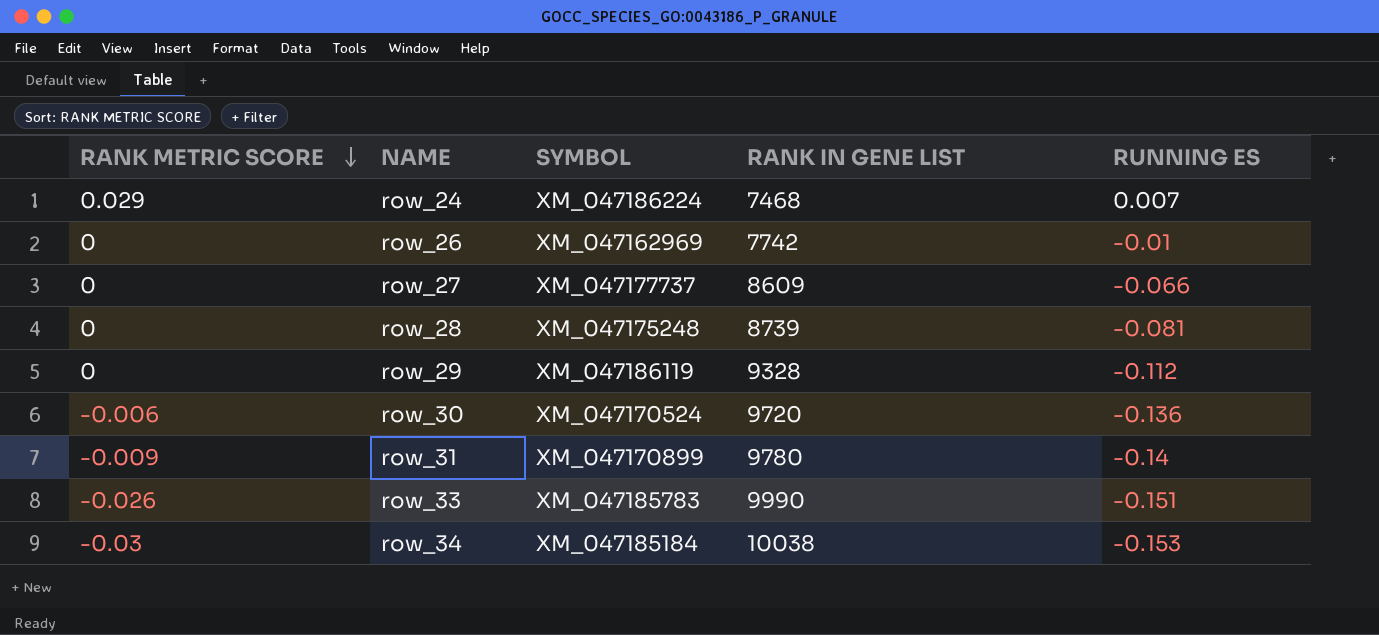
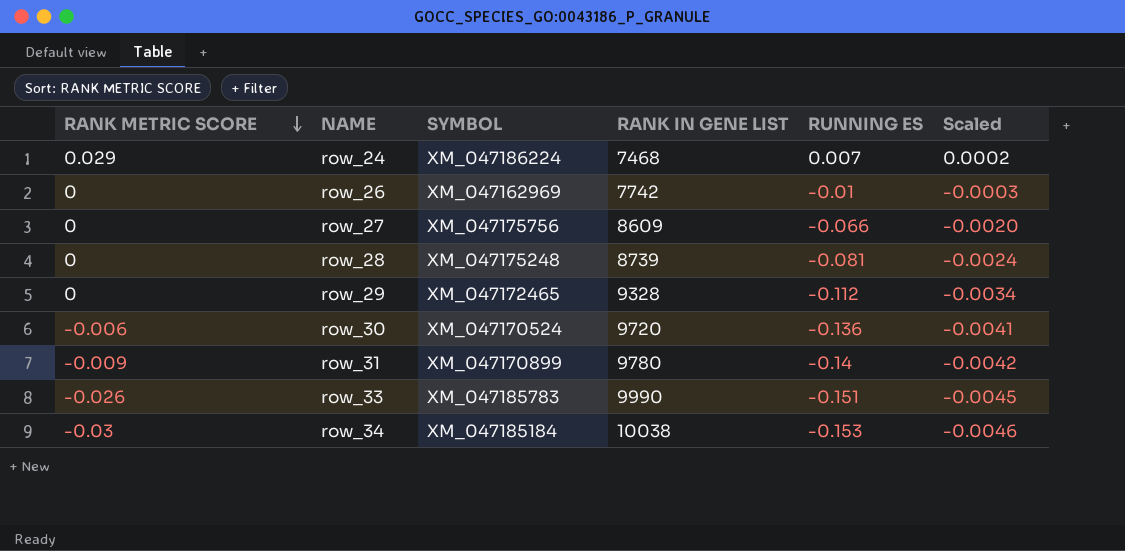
column Scaled | formula: none -> [RUNNING ES] * 0.03
row_27 | SYMBOL: XM_047177737 -> XM_047175756
row_29 | SYMBOL: XM_047186119 -> XM_047172465

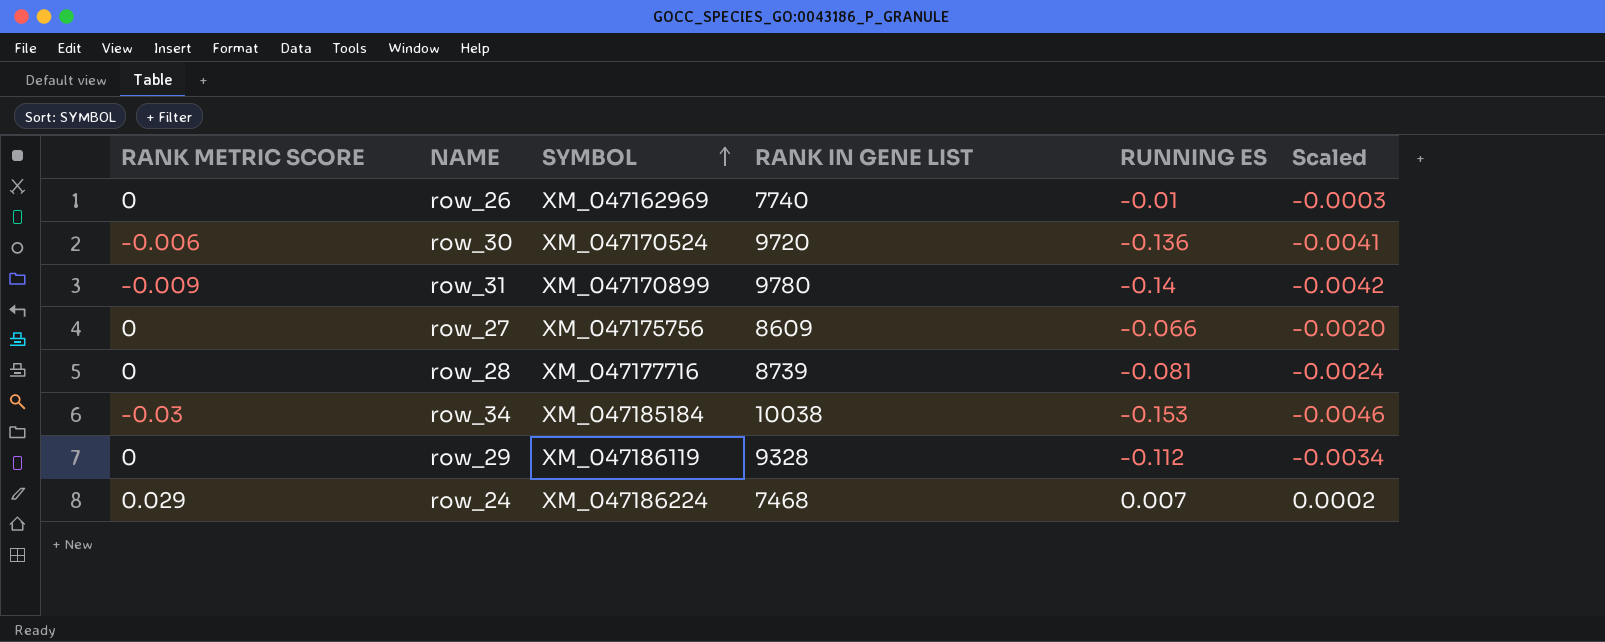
row order: RANK METRIC SCORE descending -> SYMBOL ascending
row row_33: -0.026 | XM_047185783 | 9990 | -0.151 | -0.0045 -> none
row_26 | RANK IN GENE LIST: 7742 -> 7740
row_28 | SYMBOL: XM_047175248 -> XM_047177716
row_29 | SYMBOL: XM_047172465 -> XM_047186119

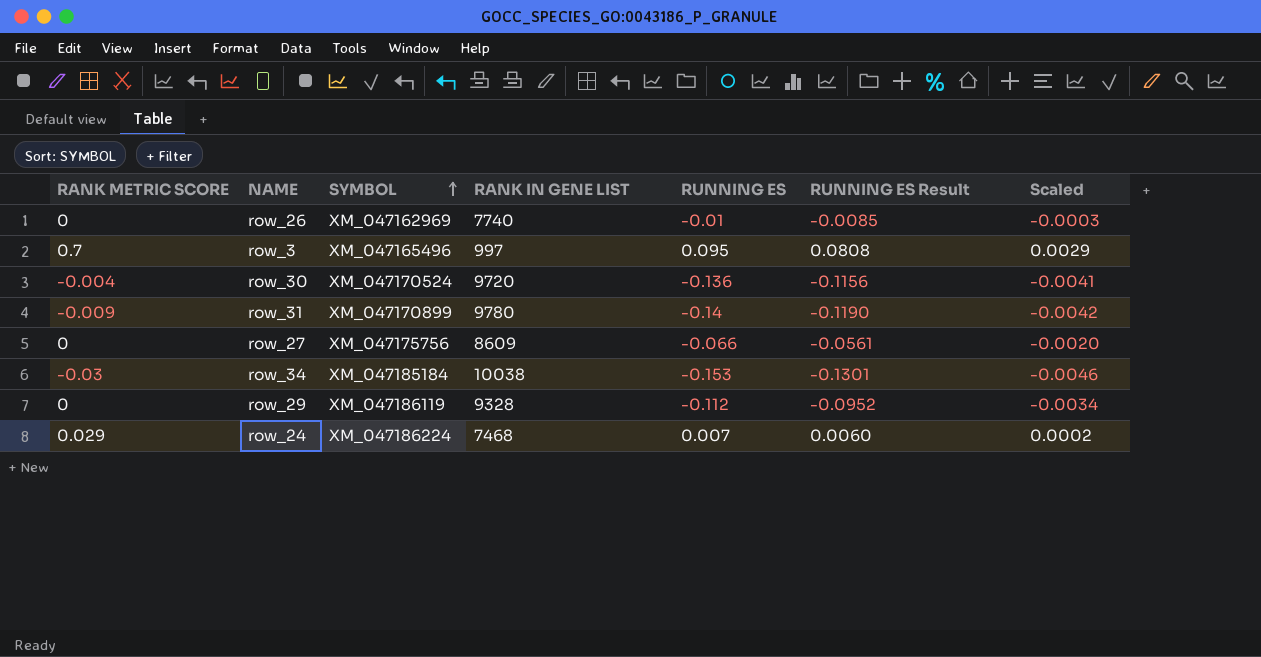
column RUNNING ES Result | formula: none -> [RUNNING ES] * 0.85
row row_28: 0 | XM_047177716 | 8739 | -0.081 | -0.0024 -> none
row row_3: none -> 0.7 | XM_047165496 | 997 | 0.095 | 0.0808 | 0.0029
row_30 | RANK METRIC SCORE: -0.006 -> -0.004

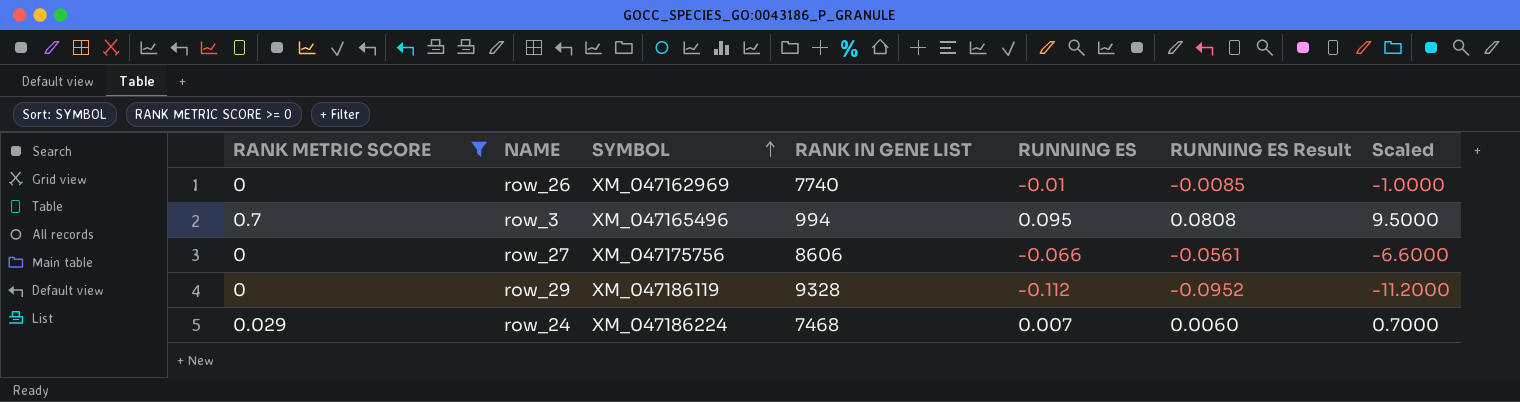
filter: none -> RANK METRIC SCORE >= 0
column Scaled | formula: [RUNNING ES] * 0.03 -> [RUNNING ES] * 100
row_3 | RANK IN GENE LIST: 997 -> 994
row_27 | RANK IN GENE LIST: 8609 -> 8606

